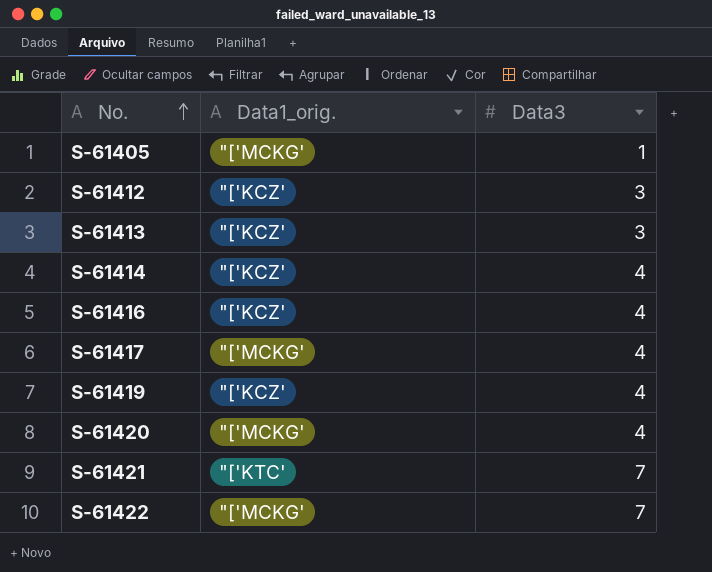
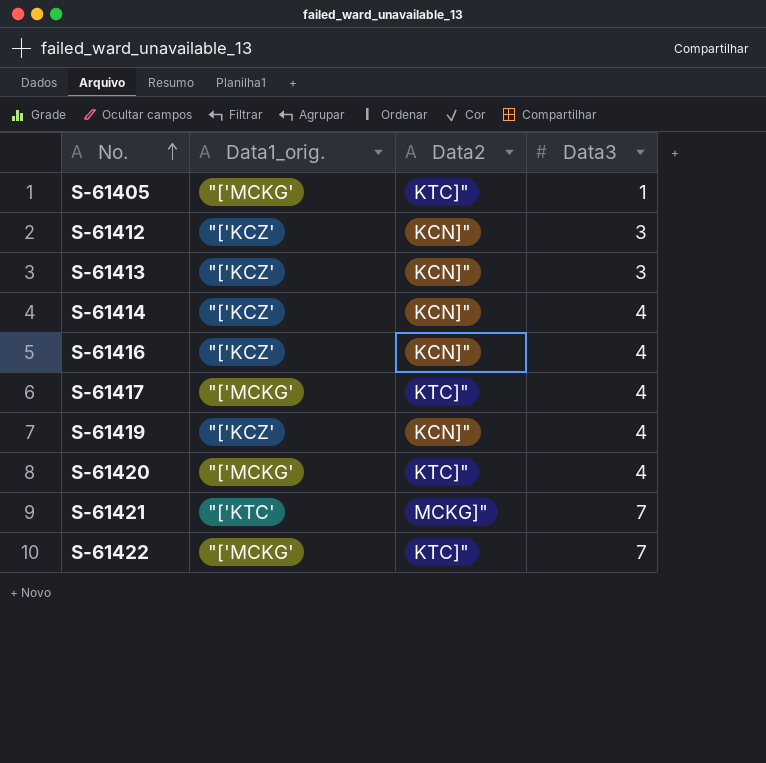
column Data2 | position: none -> 3

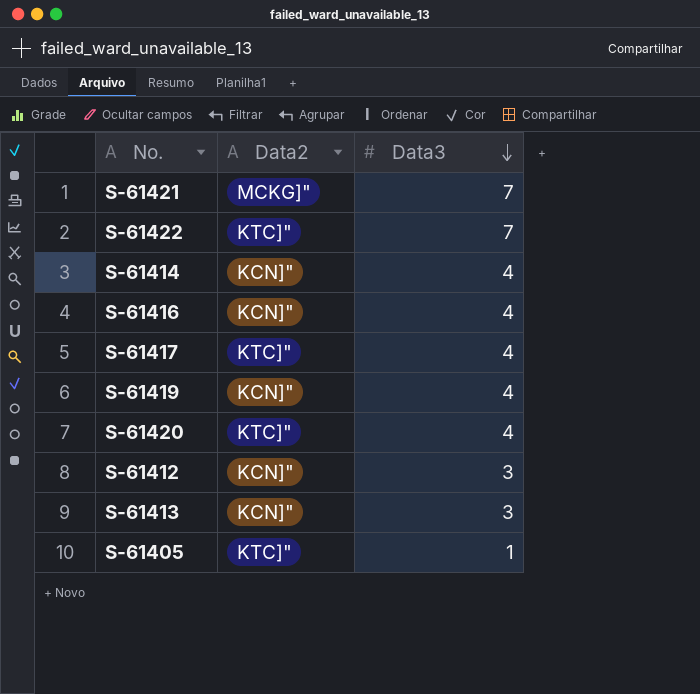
row order: No. ascending -> Data3 descending
column Data1_orig. | position: 2 -> none

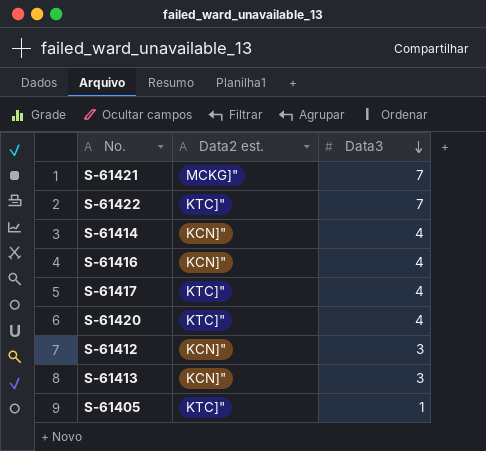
column name: Data2 -> Data2 est.
row S-61419: KCN]" | 4 -> none

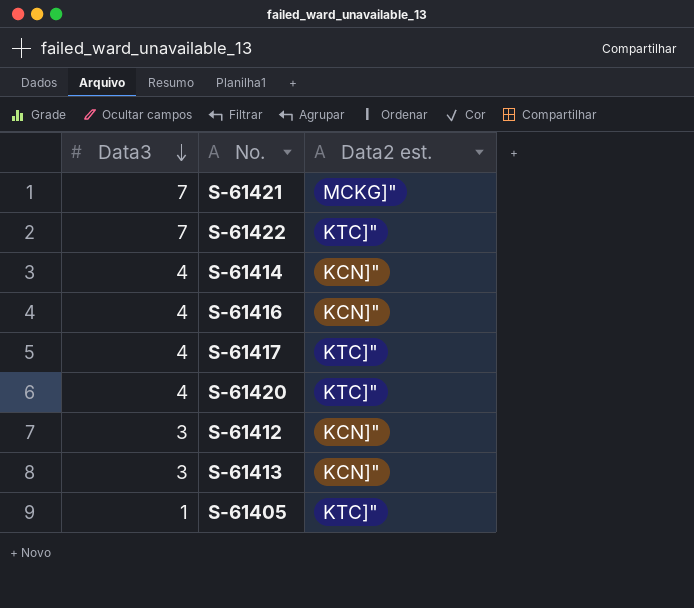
column Data3 | position: 3 -> 1

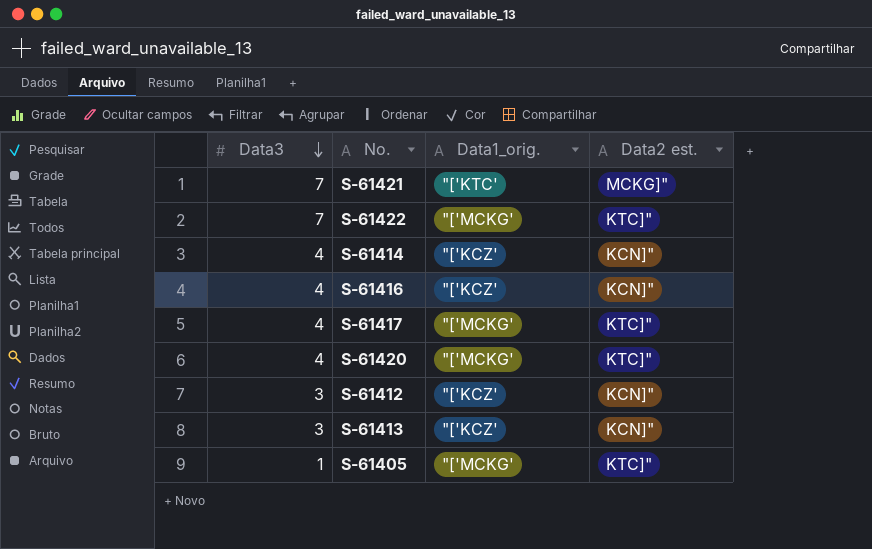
column Data1_orig. | position: none -> 3

